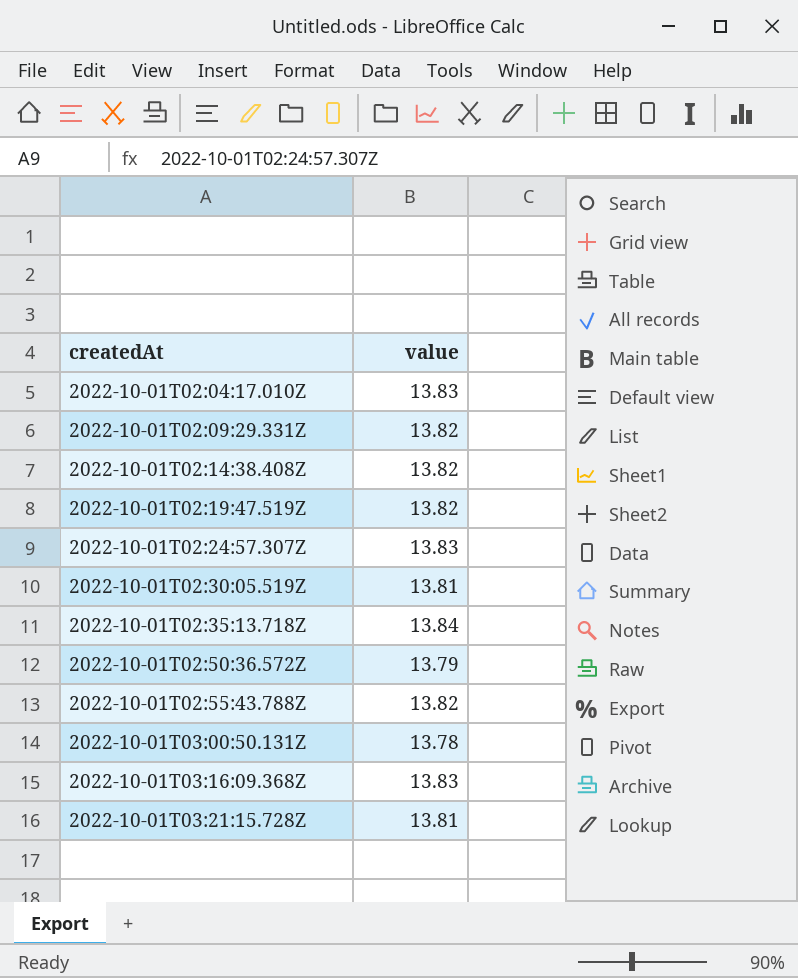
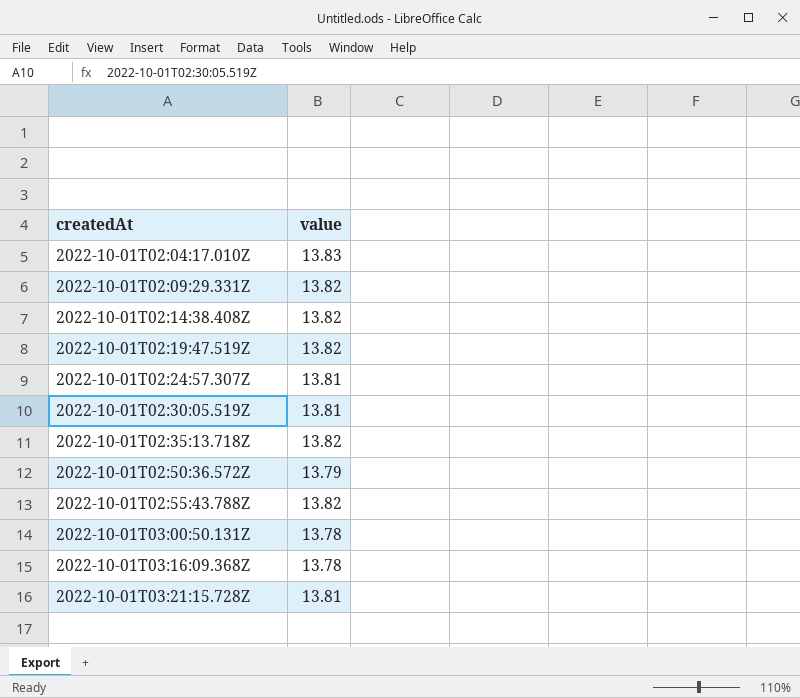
2022-10-01T02:24:57.307Z | value: 13.83 -> 13.81
2022-10-01T02:35:13.718Z | value: 13.84 -> 13.82
2022-10-01T03:16:09.368Z | value: 13.83 -> 13.78

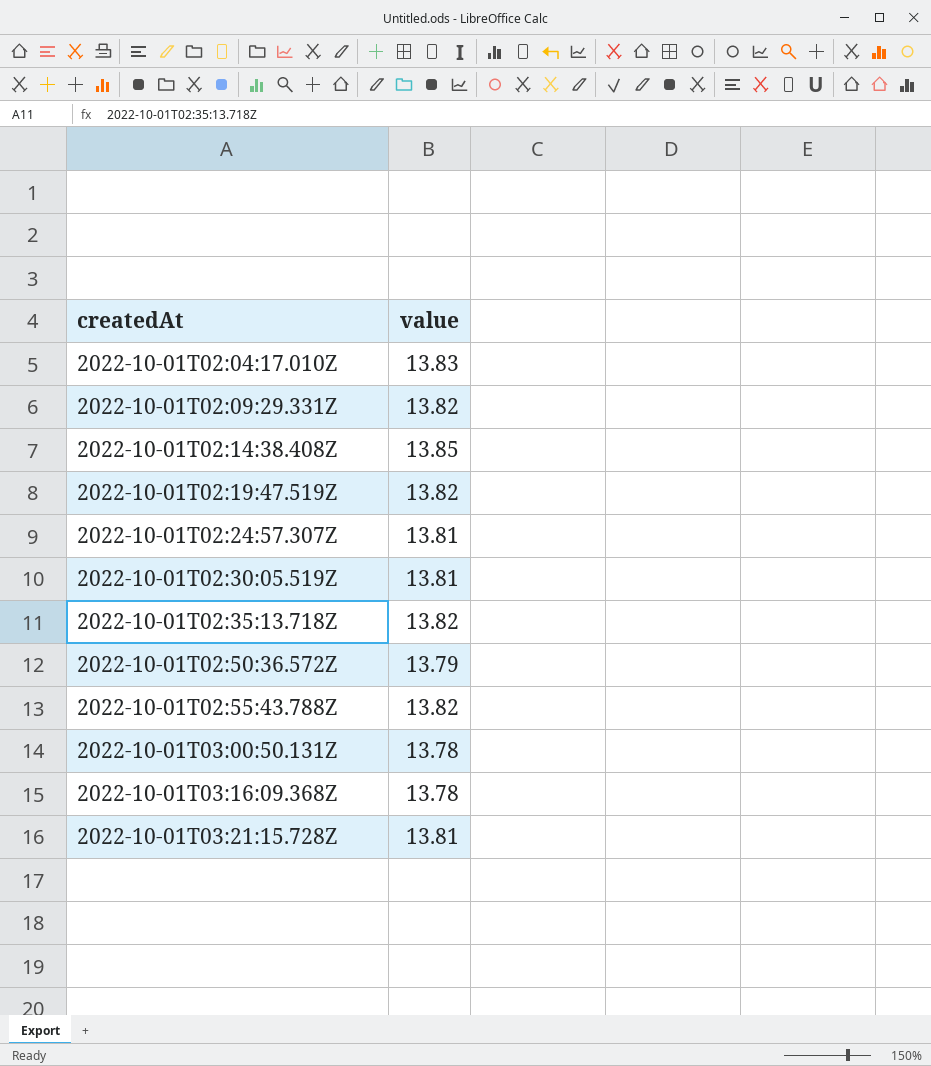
2022-10-01T02:14:38.408Z | value: 13.82 -> 13.85

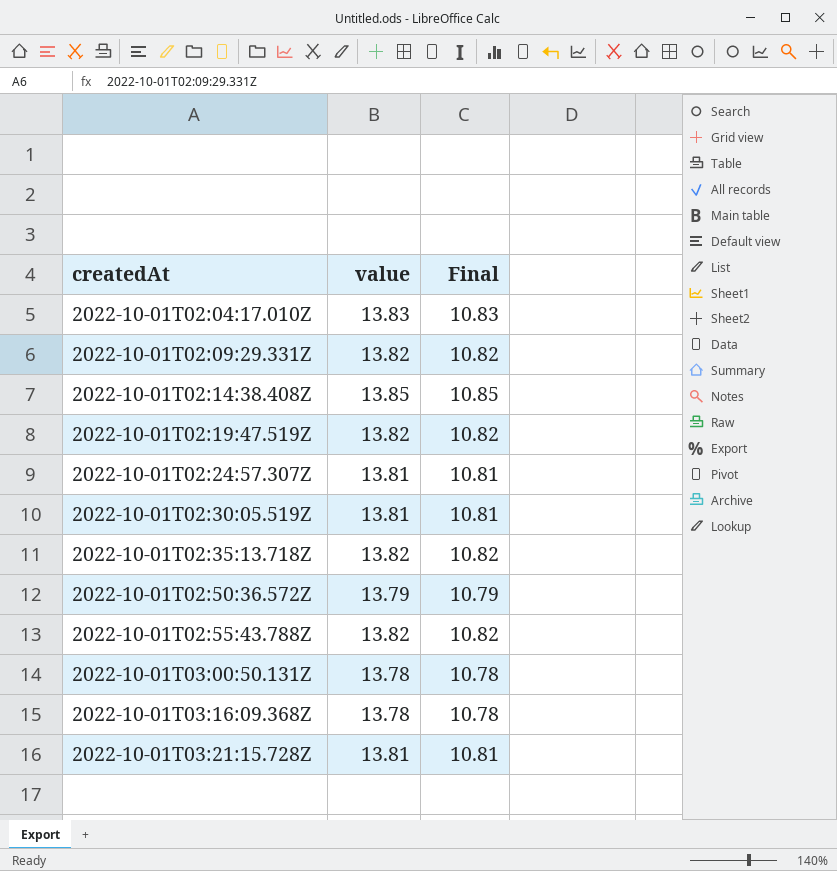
column Final | formula: none -> [value] - 3

